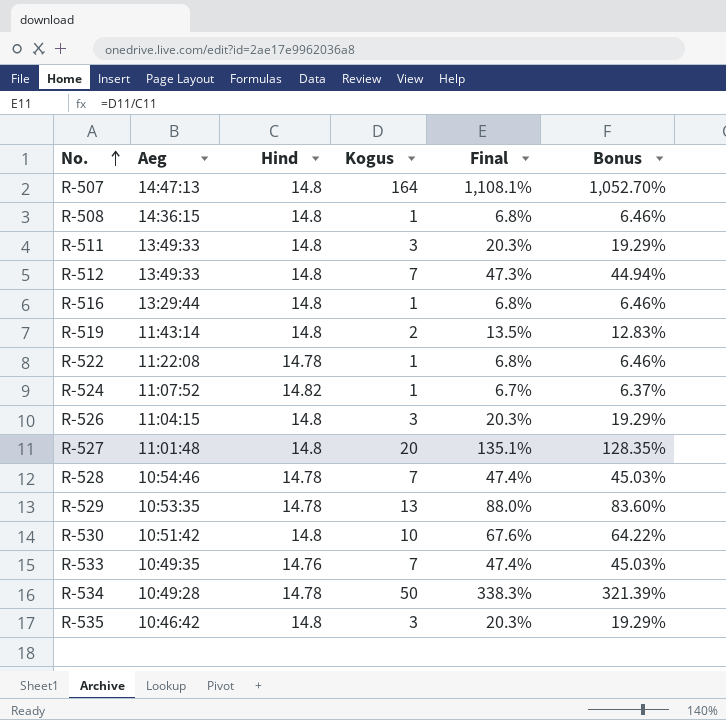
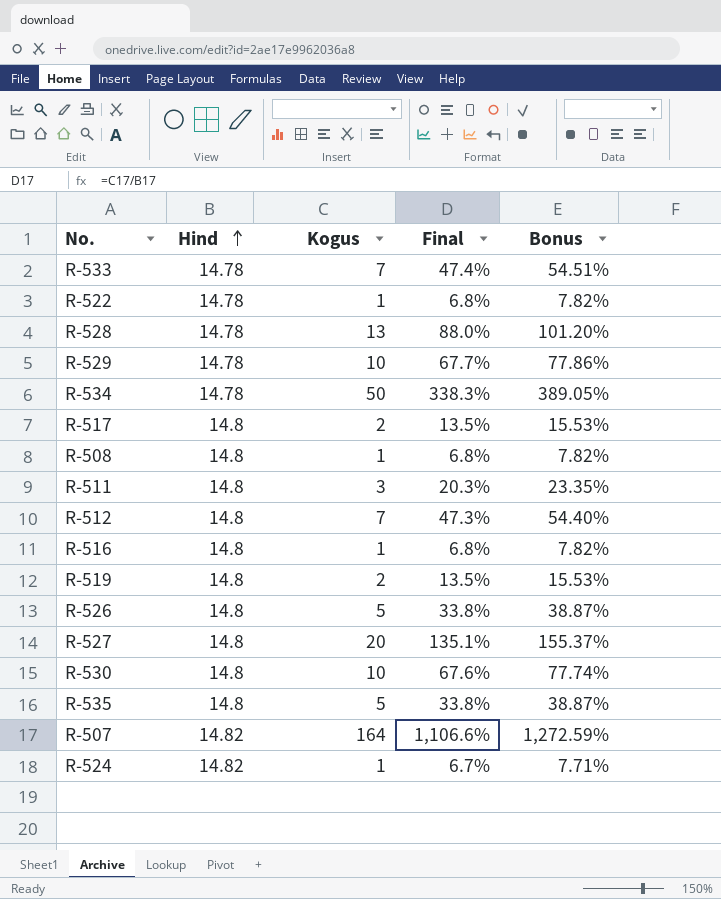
row order: No. ascending -> Hind ascending
column Aeg | position: 2 -> none
column Bonus | formula: [Final] * 0.95 -> [Final] * 1.15
R-533 | Hind: 14.76 -> 14.78
R-528 | Kogus: 7 -> 13
R-528 | Final: 47.4% -> 88.0%
R-529 | Kogus: 13 -> 10
R-529 | Final: 88.0% -> 67.7%
row R-517: none -> 14.8 | 2 | 13.5% | 15.53%
R-526 | Kogus: 3 -> 5
R-526 | Final: 20.3% -> 33.8%
R-535 | Kogus: 3 -> 5
R-535 | Final: 20.3% -> 33.8%
R-507 | Hind: 14.8 -> 14.82
R-507 | Final: 1,108.1% -> 1,106.6%

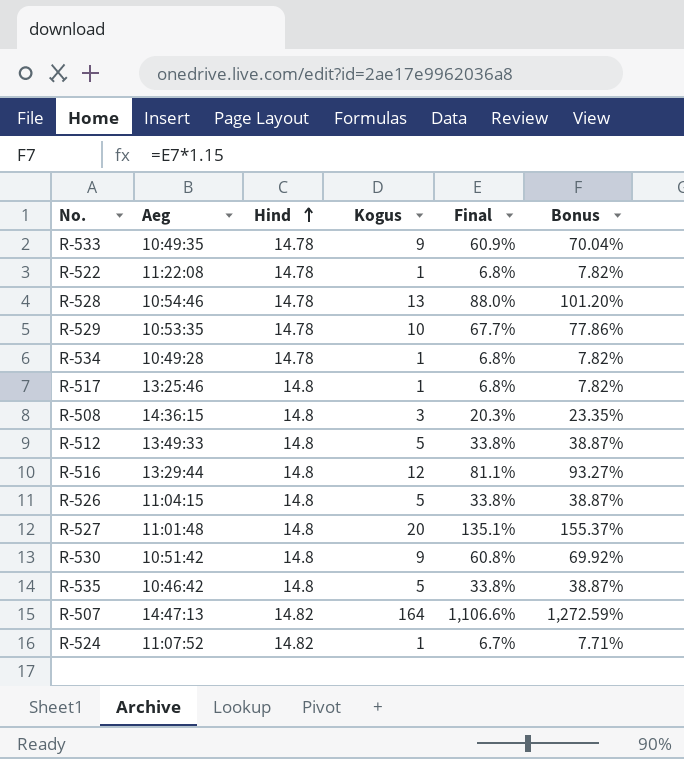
column Aeg | position: none -> 2
row R-511: 14.8 | 3 | 20.3% | 23.35% -> none
row R-519: 14.8 | 2 | 13.5% | 15.53% -> none
R-533 | Kogus: 7 -> 9
R-533 | Final: 47.4% -> 60.9%
R-533 | Bonus: 54.51% -> 70.04%
R-534 | Kogus: 50 -> 1
R-534 | Final: 338.3% -> 6.8%
R-534 | Bonus: 389.05% -> 7.82%
R-517 | Kogus: 2 -> 1
R-517 | Final: 13.5% -> 6.8%
R-517 | Bonus: 15.53% -> 7.82%
R-508 | Kogus: 1 -> 3
R-508 | Final: 6.8% -> 20.3%
R-508 | Bonus: 7.82% -> 23.35%
R-512 | Kogus: 7 -> 5
R-512 | Final: 47.3% -> 33.8%
R-512 | Bonus: 54.40% -> 38.87%
R-516 | Kogus: 1 -> 12
R-516 | Final: 6.8% -> 81.1%
R-516 | Bonus: 7.82% -> 93.27%
R-530 | Kogus: 10 -> 9
R-530 | Final: 67.6% -> 60.8%
R-530 | Bonus: 77.74% -> 69.92%

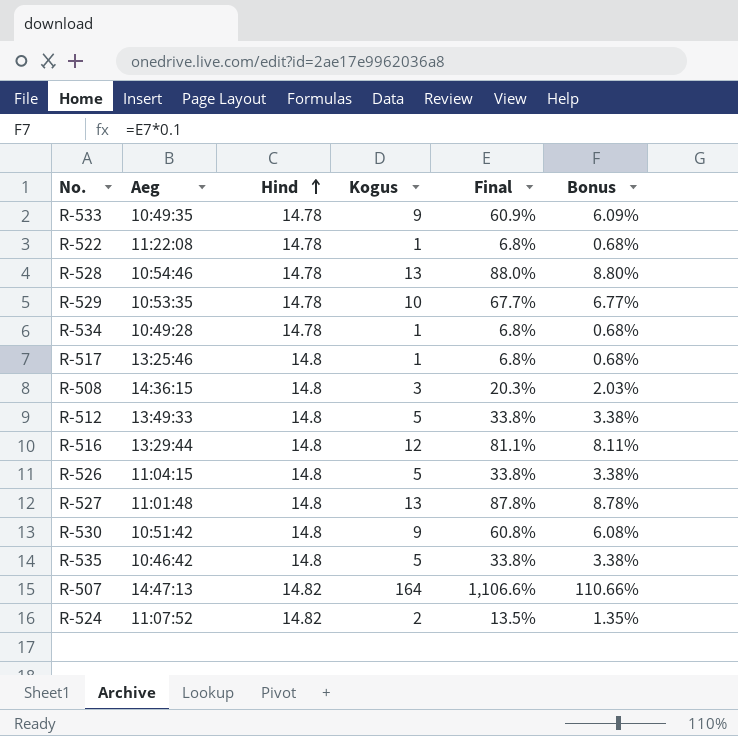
column Bonus | formula: [Final] * 1.15 -> [Final] * 0.1
R-527 | Kogus: 20 -> 13
R-527 | Final: 135.1% -> 87.8%
R-524 | Kogus: 1 -> 2
R-524 | Final: 6.7% -> 13.5%

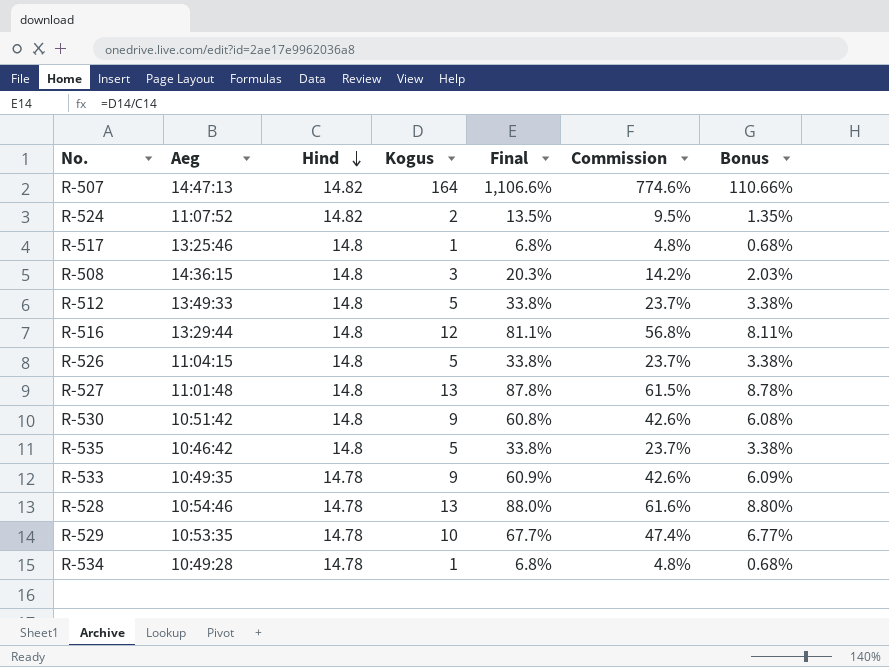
row order: Hind ascending -> Hind descending
column Commission | formula: none -> [Final] * 0.7
row R-522: 11:22:08 | 14.78 | 1 | 6.8% | 0.68% -> none

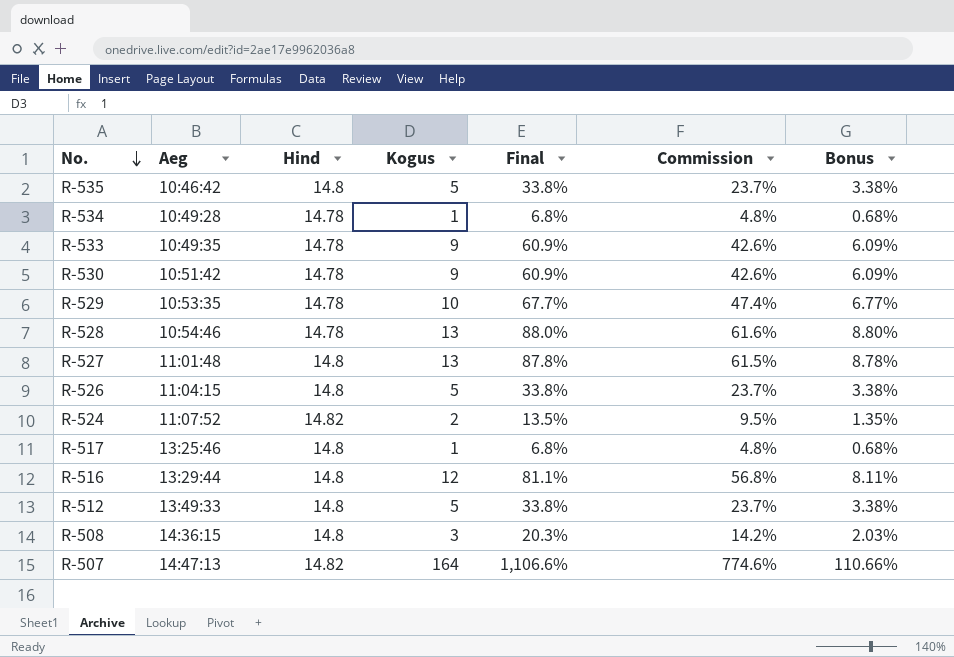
row order: Hind descending -> No. descending
R-530 | Hind: 14.8 -> 14.78
R-530 | Final: 60.8% -> 60.9%
R-530 | Bonus: 6.08% -> 6.09%

